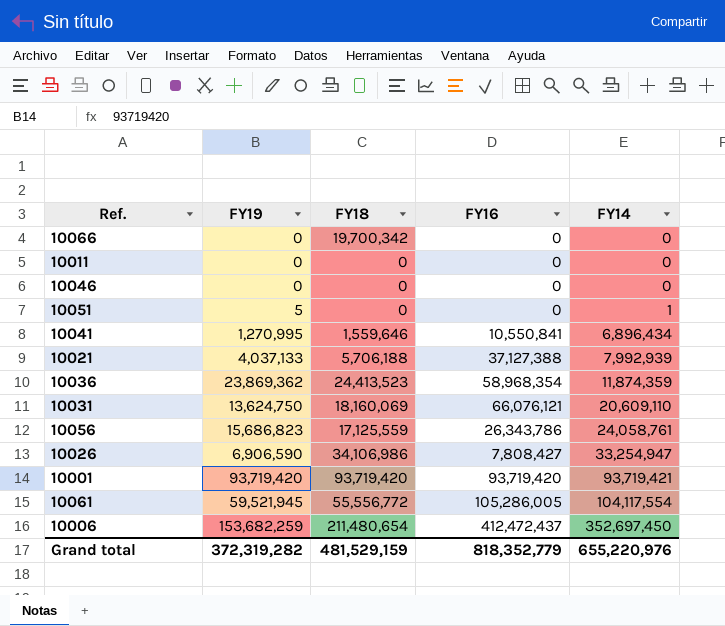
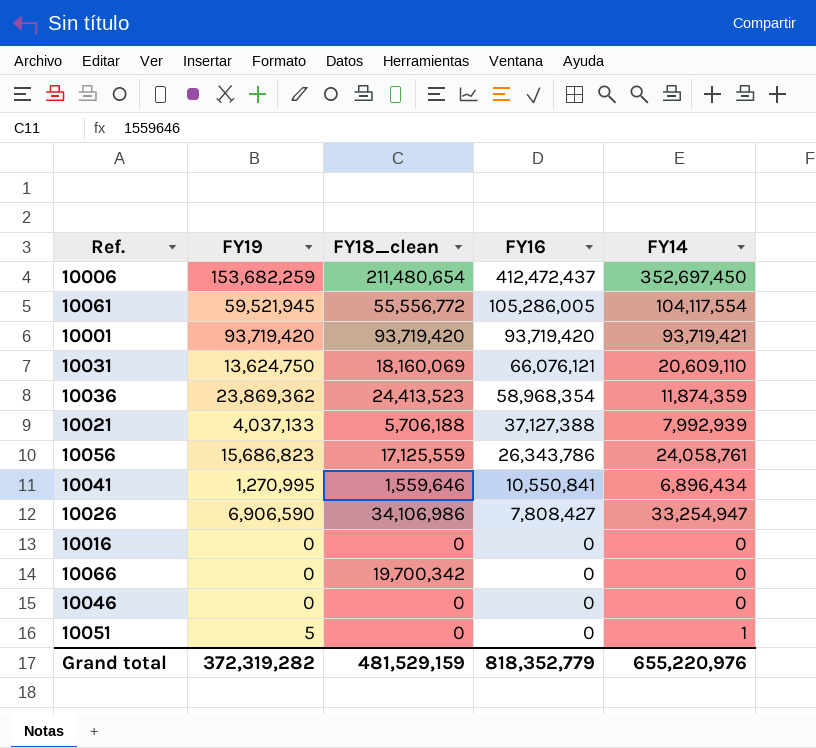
row order: FY14 ascending -> FY16 descending
column name: FY18 -> FY18_clean
row 10011: 0 | 0 | 0 | 0 -> none
row 10016: none -> 0 | 0 | 0 | 0

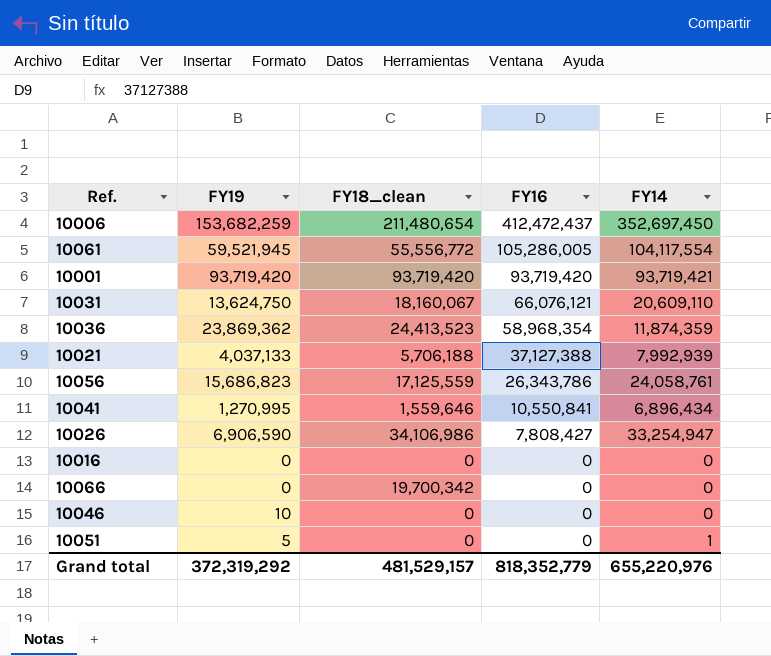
10031 | FY18_clean: 18,160,069 -> 18,160,067
10046 | FY19: 0 -> 10
Grand total | FY19: 372,319,282 -> 372,319,292
Grand total | FY18_clean: 481,529,159 -> 481,529,157

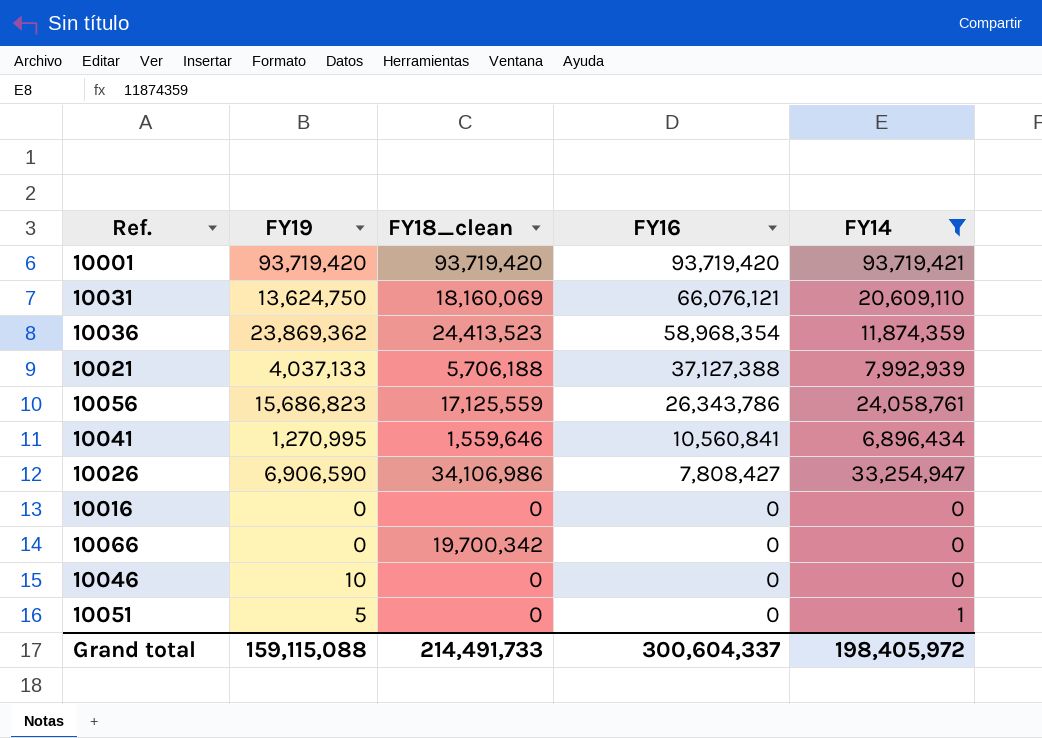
filter: none -> FY14 <= 93,719,421
10031 | FY18_clean: 18,160,067 -> 18,160,069
10041 | FY16: 10,550,841 -> 10,560,841
Grand total | FY19: 372,319,292 -> 159,115,088
Grand total | FY18_clean: 481,529,157 -> 214,491,733
Grand total | FY16: 818,352,779 -> 300,604,337
Grand total | FY14: 655,220,976 -> 198,405,972

